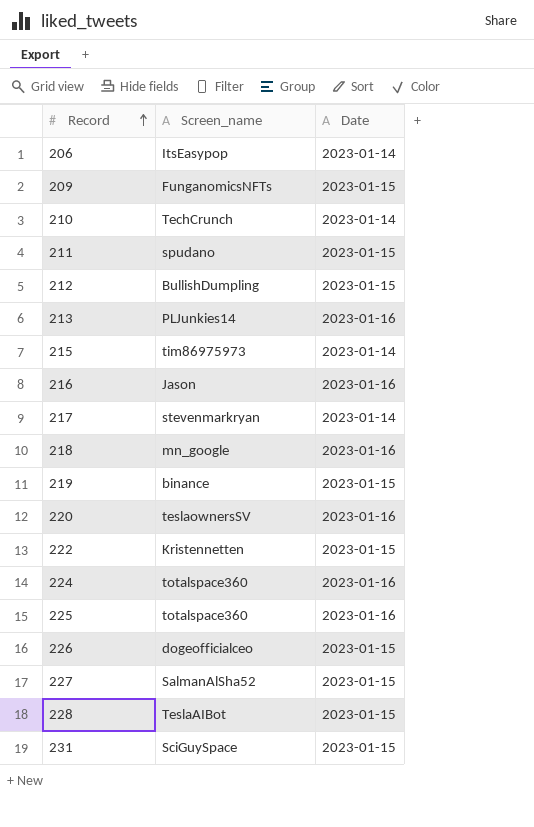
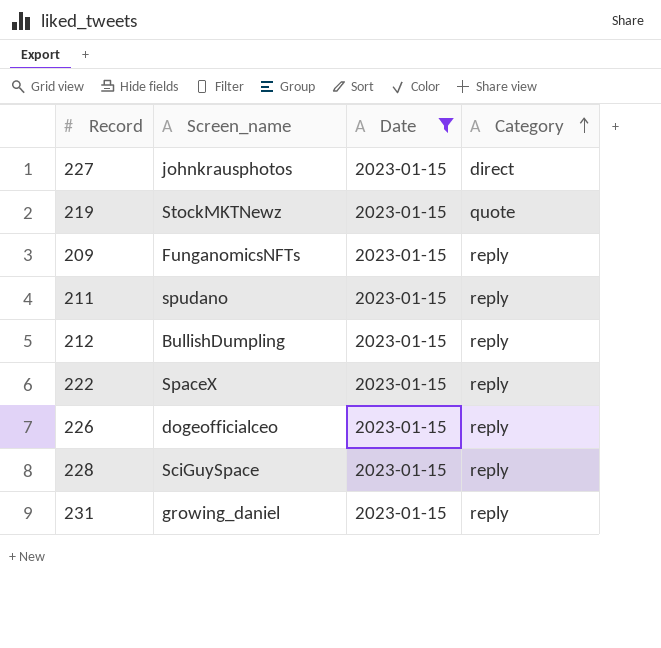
filter: none -> Date = 2023-01-15
row order: Record ascending -> Category ascending
column Category | position: none -> 4
227 | Screen_name: SalmanAlSha52 -> johnkrausphotos
219 | Screen_name: binance -> StockMKTNewz
222 | Screen_name: Kristennetten -> SpaceX
228 | Screen_name: TeslaAIBot -> SciGuySpace
231 | Screen_name: SciGuySpace -> growing_daniel

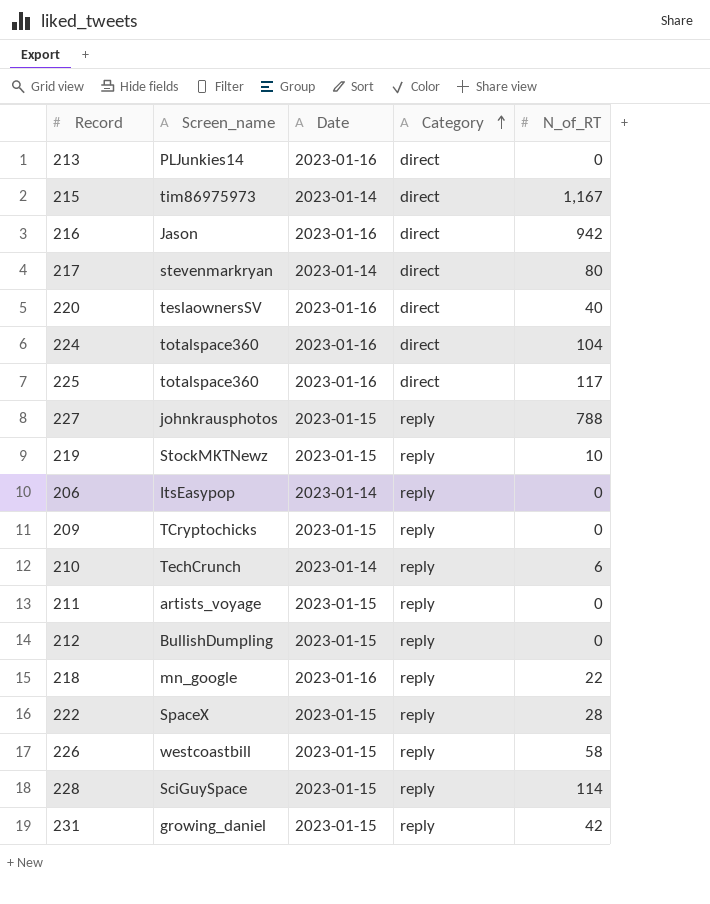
filter: Date = 2023-01-15 -> none
column N_of_RT | position: none -> 5
227 | Category: direct -> reply
219 | Category: quote -> reply
209 | Screen_name: FunganomicsNFTs -> TCryptochicks
211 | Screen_name: spudano -> artists_voyage
226 | Screen_name: dogeofficialceo -> westcoastbill

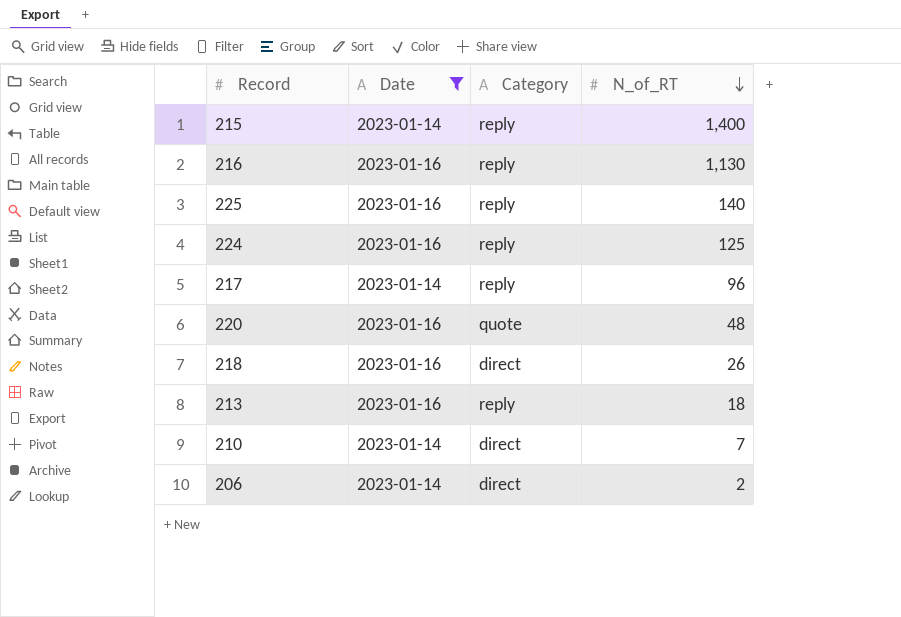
filter: none -> Date != 2023-01-15
row order: Category ascending -> N_of_RT descending
column Screen_name | position: 2 -> none
215 | Category: direct -> reply
215 | N_of_RT: 1,167 -> 1,400
216 | Category: direct -> reply
216 | N_of_RT: 942 -> 1,130
225 | Category: direct -> reply
225 | N_of_RT: 117 -> 140
224 | Category: direct -> reply
224 | N_of_RT: 104 -> 125
217 | Category: direct -> reply
217 | N_of_RT: 80 -> 96
220 | Category: direct -> quote
220 | N_of_RT: 40 -> 48
218 | Category: reply -> direct
218 | N_of_RT: 22 -> 26
213 | Category: direct -> reply
213 | N_of_RT: 0 -> 18
210 | Category: reply -> direct
210 | N_of_RT: 6 -> 7
206 | Category: reply -> direct
206 | N_of_RT: 0 -> 2

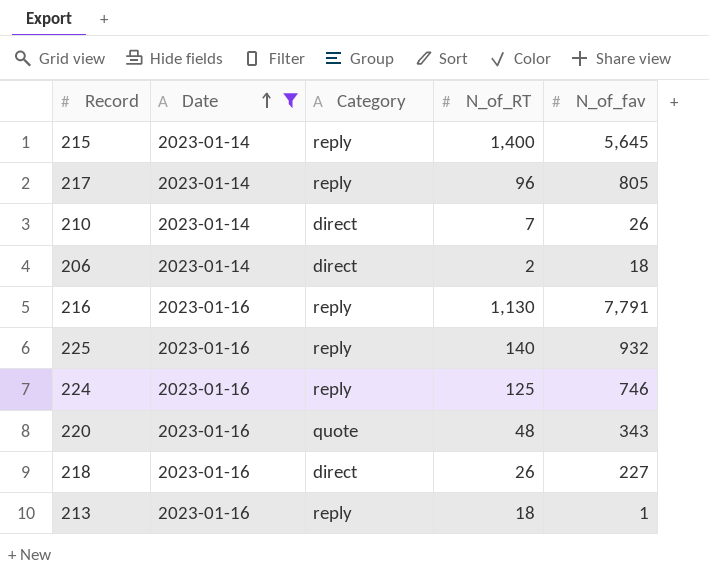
row order: N_of_RT descending -> Date ascending
column N_of_fav | position: none -> 5

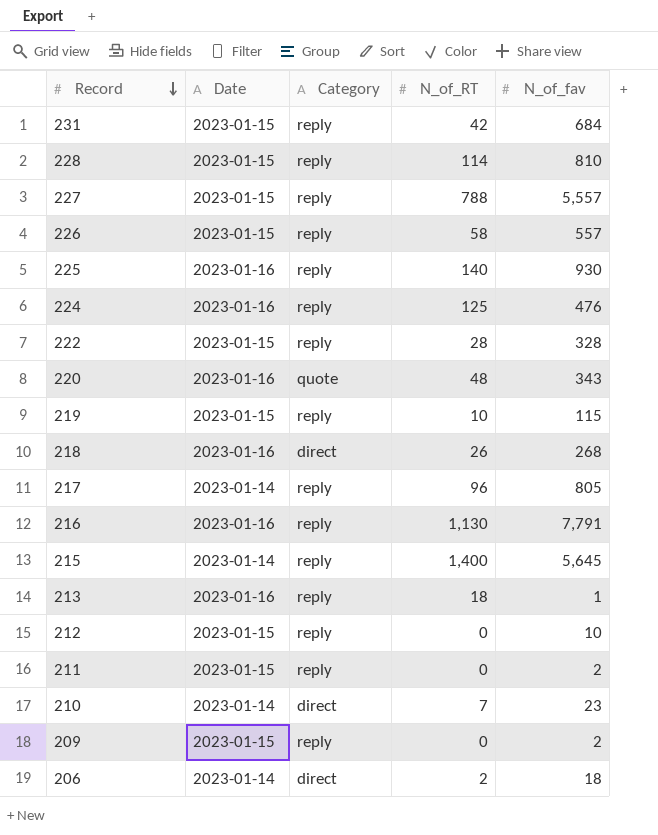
filter: Date != 2023-01-15 -> none
row order: Date ascending -> Record descending
225 | N_of_fav: 932 -> 930
224 | N_of_fav: 746 -> 476
218 | N_of_fav: 227 -> 268
210 | N_of_fav: 26 -> 23

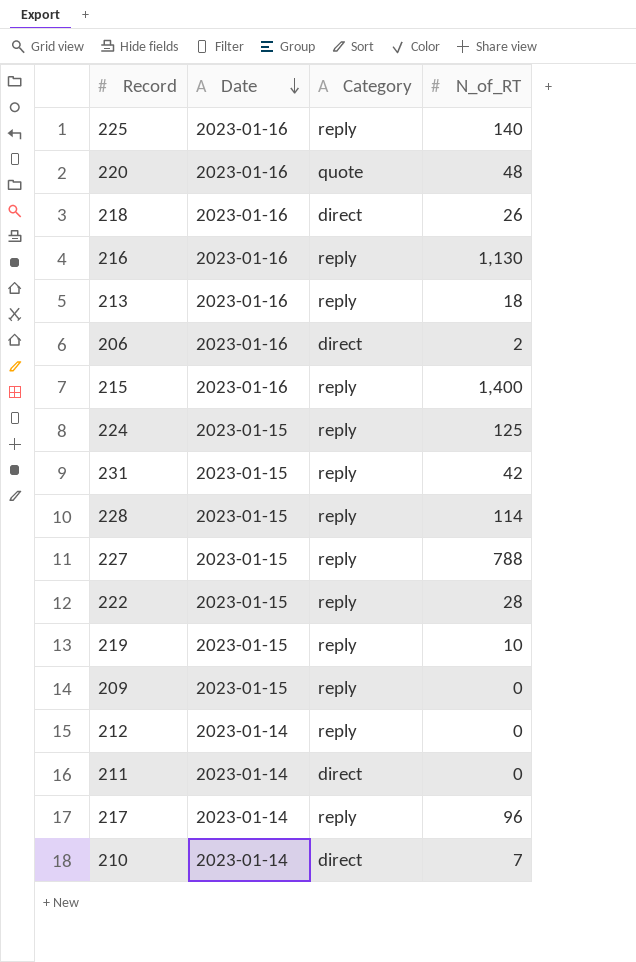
row order: Record descending -> Date descending
column N_of_fav | position: 5 -> none
row 226: 2023-01-15 | reply | 58 | 557 -> none
206 | Date: 2023-01-14 -> 2023-01-16
215 | Date: 2023-01-14 -> 2023-01-16
224 | Date: 2023-01-16 -> 2023-01-15
212 | Date: 2023-01-15 -> 2023-01-14
211 | Date: 2023-01-15 -> 2023-01-14
211 | Category: reply -> direct

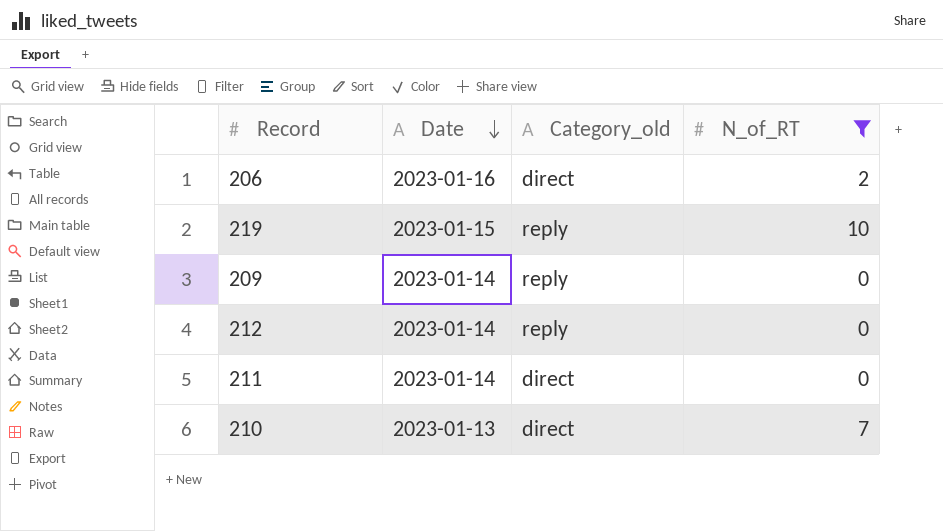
filter: none -> N_of_RT <= 10
column name: Category -> Category_old
209 | Date: 2023-01-15 -> 2023-01-14
210 | Date: 2023-01-14 -> 2023-01-13

